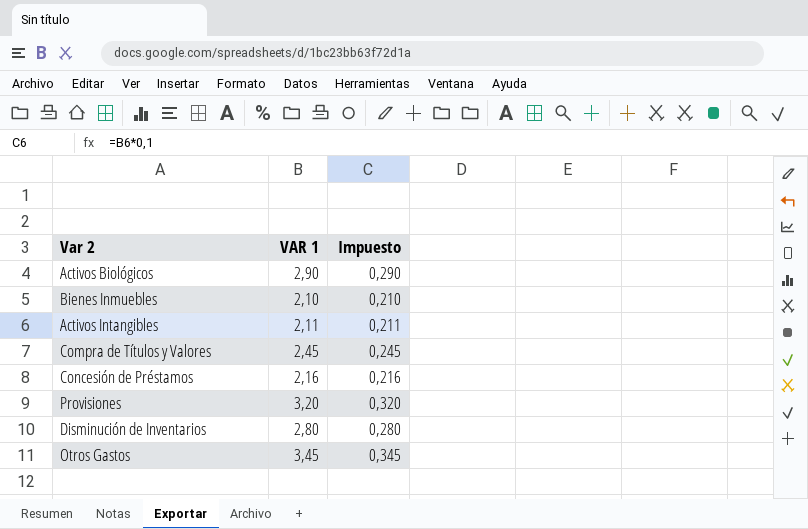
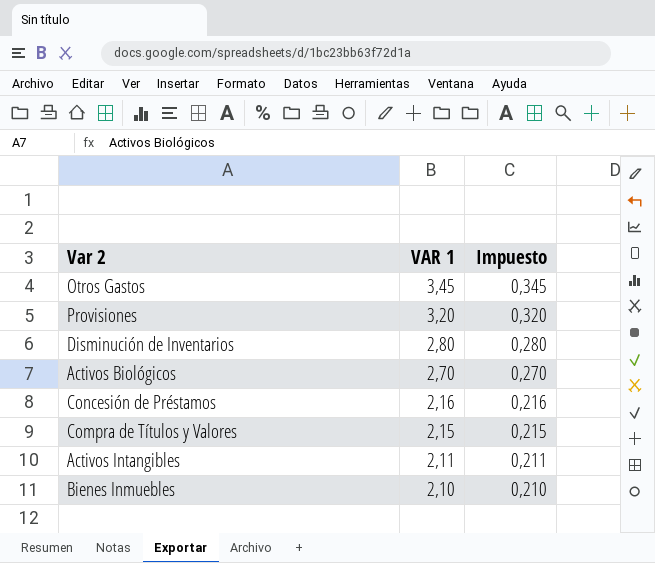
row order: none -> VAR 1 descending
Activos Biológicos | VAR 1: 2,90 -> 2,70
Activos Biológicos | Impuesto: 0,290 -> 0,270
Compra de Títulos y Valores | VAR 1: 2,45 -> 2,15
Compra de Títulos y Valores | Impuesto: 0,245 -> 0,215

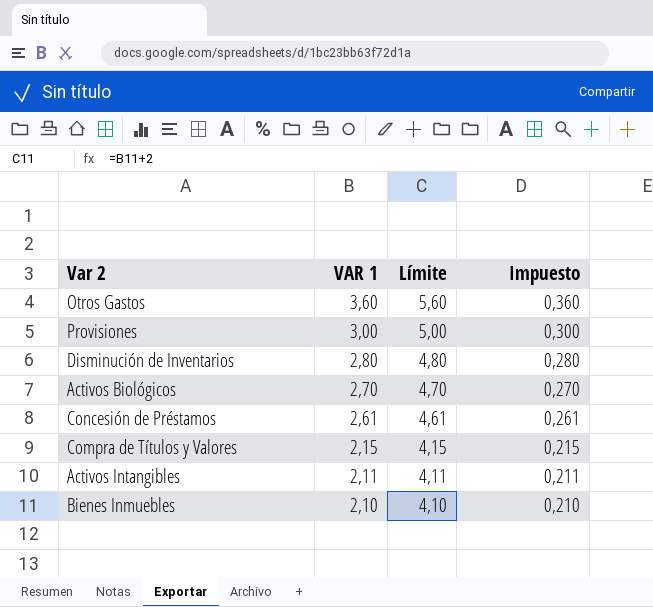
column Límite | formula: none -> [VAR 1] + 2
Otros Gastos | VAR 1: 3,45 -> 3,60
Otros Gastos | Impuesto: 0,345 -> 0,360
Provisiones | VAR 1: 3,20 -> 3,00
Provisiones | Impuesto: 0,320 -> 0,300
Concesión de Préstamos | VAR 1: 2,16 -> 2,61
Concesión de Préstamos | Impuesto: 0,216 -> 0,261

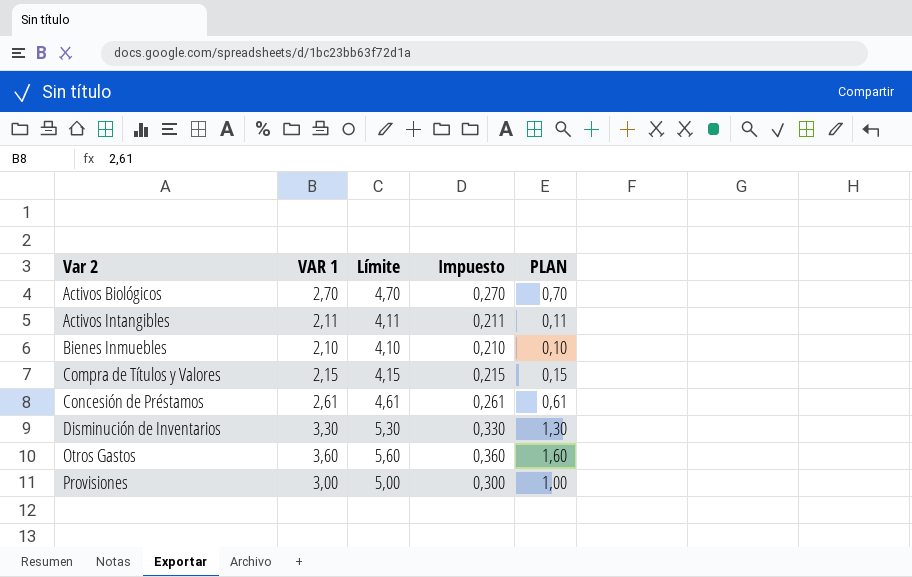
row order: VAR 1 descending -> Var 2 ascending
column PLAN | formula: none -> [VAR 1] - 2
Disminución de Inventarios | VAR 1: 2,80 -> 3,30
Disminución de Inventarios | Límite: 4,80 -> 5,30
Disminución de Inventarios | Impuesto: 0,280 -> 0,330

